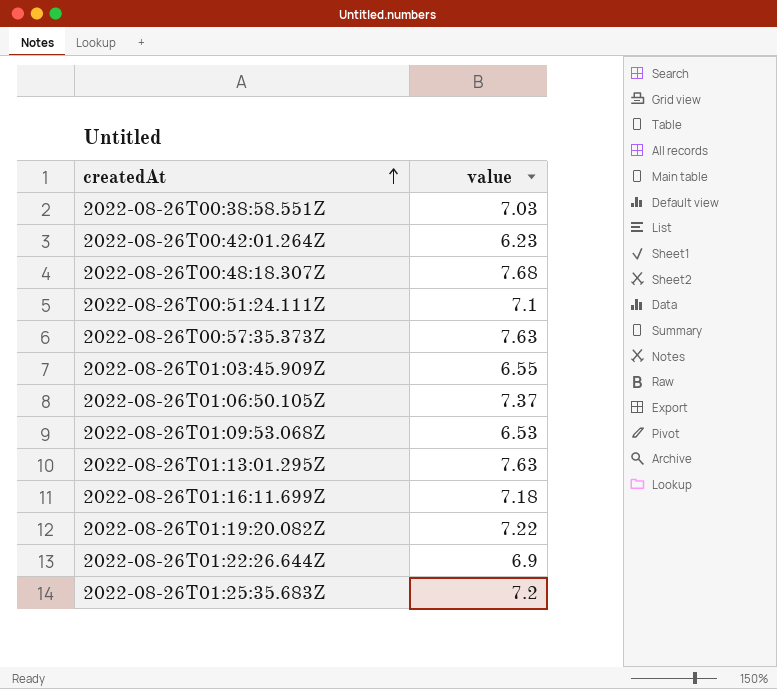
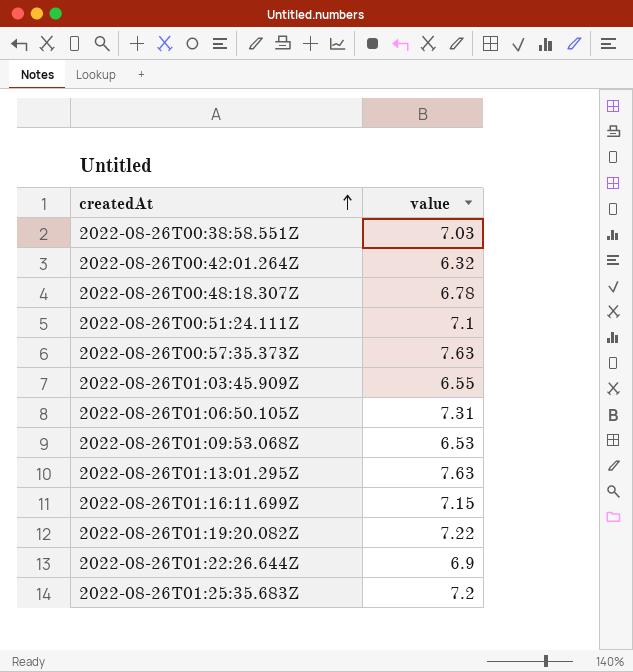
2022-08-26T00:42:01.264Z | value: 6.23 -> 6.32
2022-08-26T00:48:18.307Z | value: 7.68 -> 6.78
2022-08-26T01:06:50.105Z | value: 7.37 -> 7.31
2022-08-26T01:16:11.699Z | value: 7.18 -> 7.15

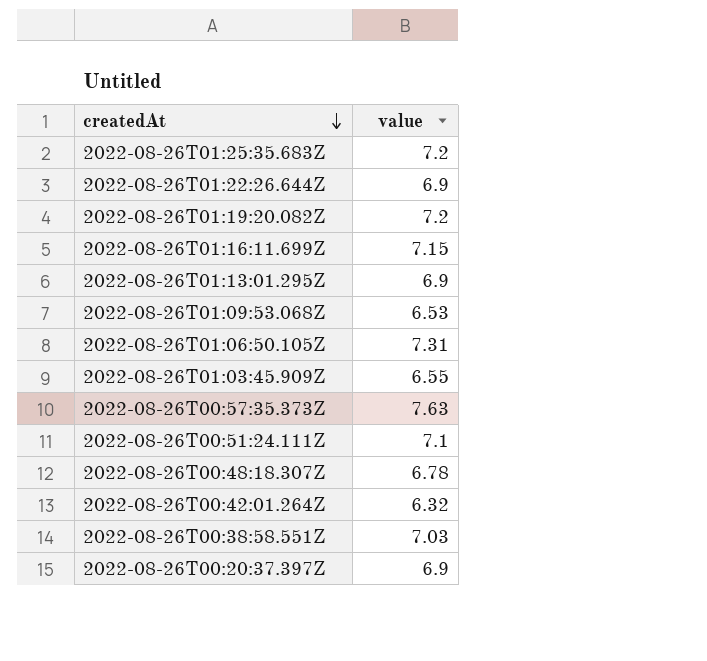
row order: createdAt ascending -> createdAt descending
2022-08-26T01:19:20.082Z | value: 7.22 -> 7.2
2022-08-26T01:13:01.295Z | value: 7.63 -> 6.9
row 2022-08-26T00:20:37.397Z: none -> 6.9

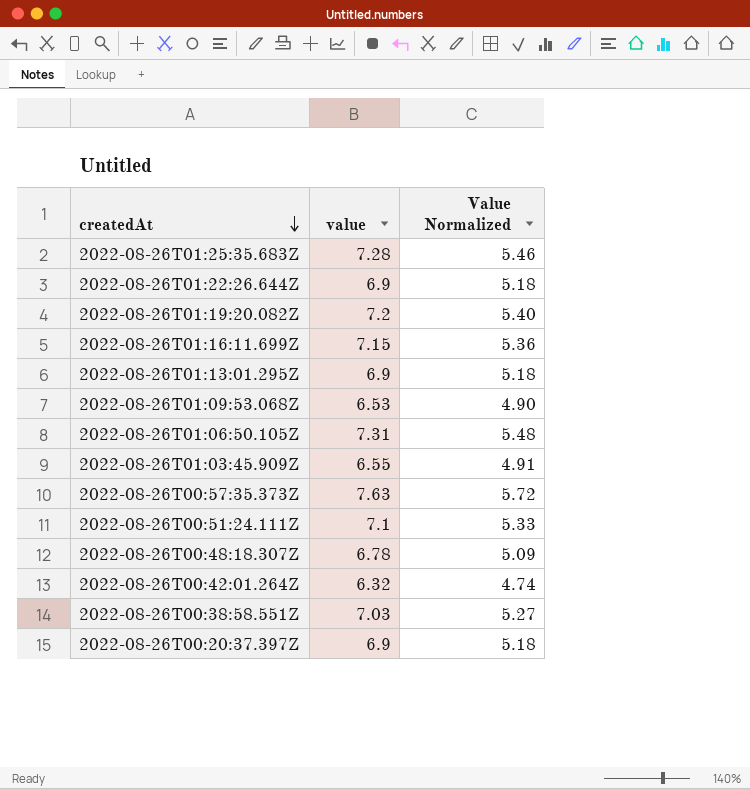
column Value Normalized | formula: none -> [value] * 0.75
2022-08-26T01:25:35.683Z | value: 7.2 -> 7.28

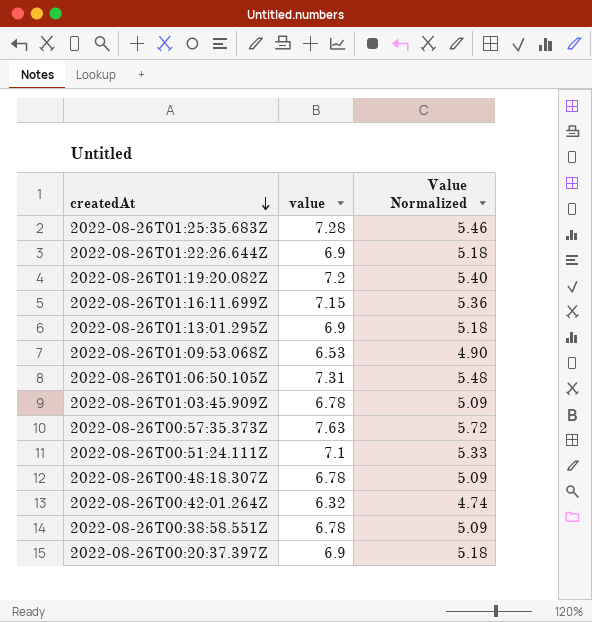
2022-08-26T01:03:45.909Z | value: 6.55 -> 6.78
2022-08-26T01:03:45.909Z | Value Normalized: 4.91 -> 5.09
2022-08-26T00:38:58.551Z | value: 7.03 -> 6.78
2022-08-26T00:38:58.551Z | Value Normalized: 5.27 -> 5.09

